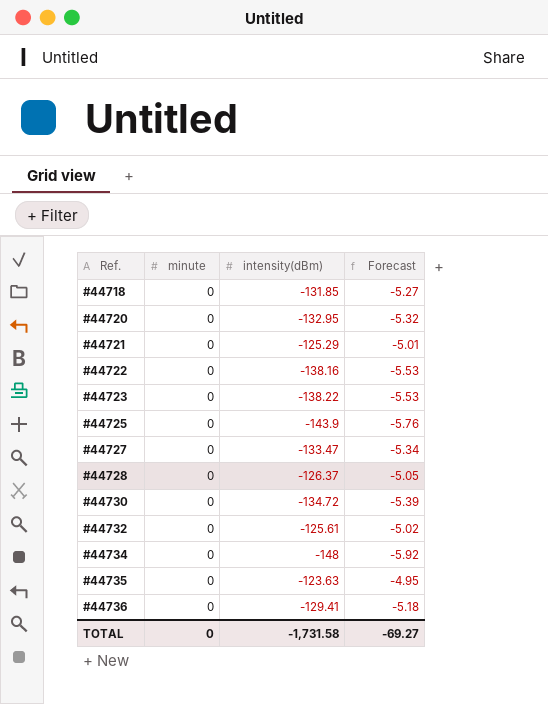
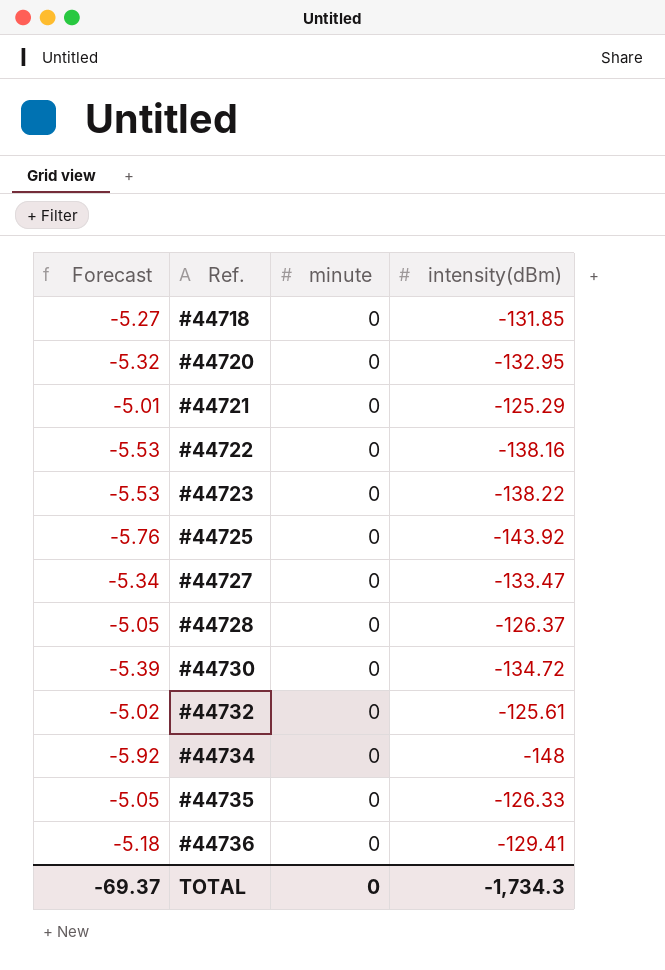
column Forecast | position: 4 -> 1
#44725 | intensity(dBm): -143.9 -> -143.92
#44735 | Forecast: -4.95 -> -5.05
#44735 | intensity(dBm): -123.63 -> -126.33
TOTAL | Forecast: -69.27 -> -69.37
TOTAL | intensity(dBm): -1,731.58 -> -1,734.3

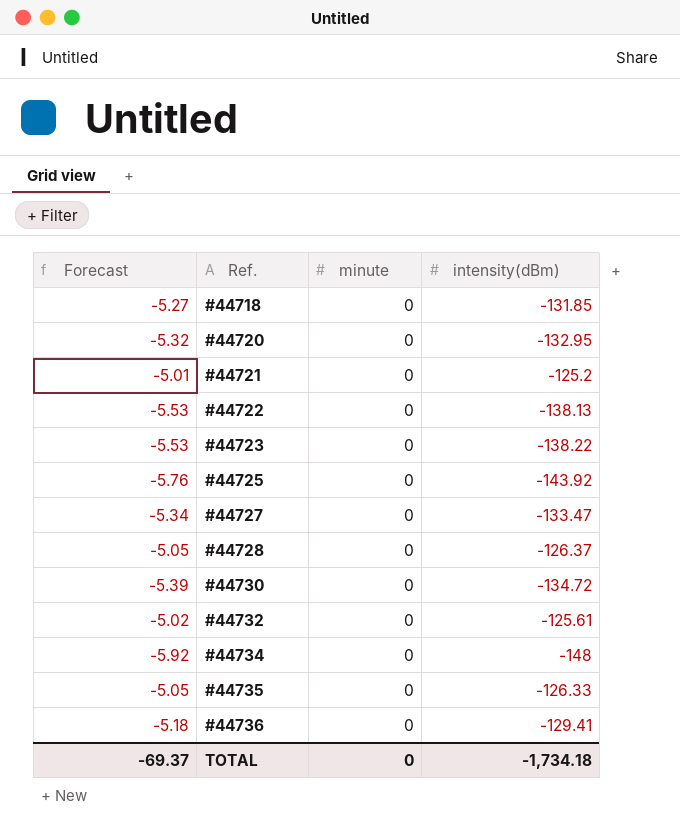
#44721 | intensity(dBm): -125.29 -> -125.2
#44722 | intensity(dBm): -138.16 -> -138.13
TOTAL | intensity(dBm): -1,734.3 -> -1,734.18

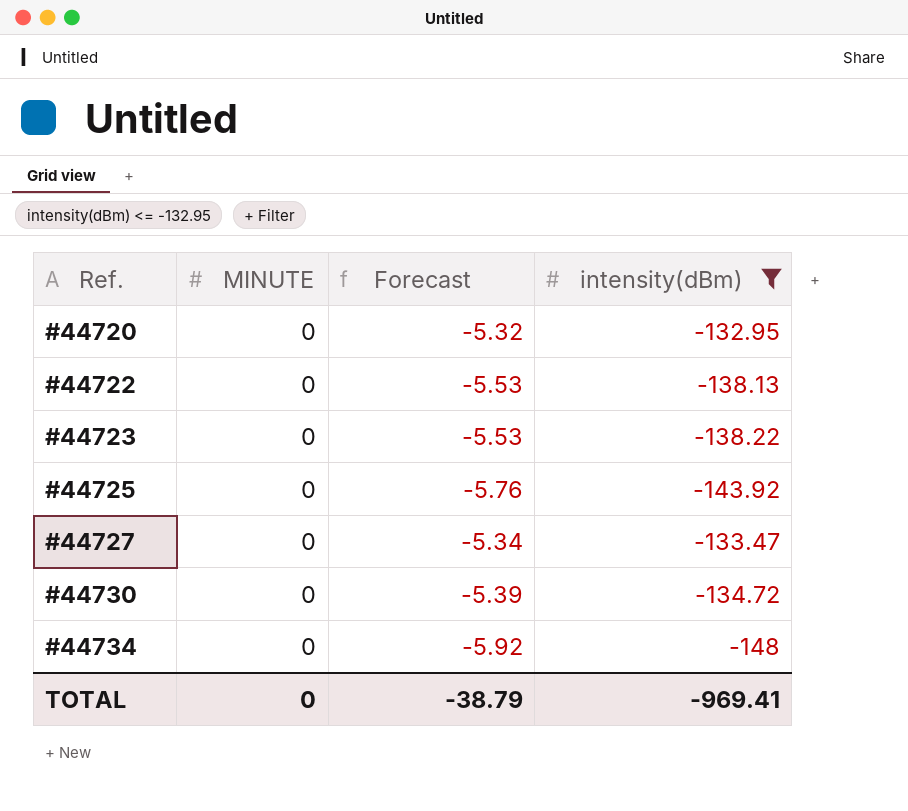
filter: none -> intensity(dBm) <= -132.95
column name: minute -> MINUTE
column Forecast | position: 1 -> 3
TOTAL | Forecast: -69.37 -> -38.79
TOTAL | intensity(dBm): -1,734.18 -> -969.41

